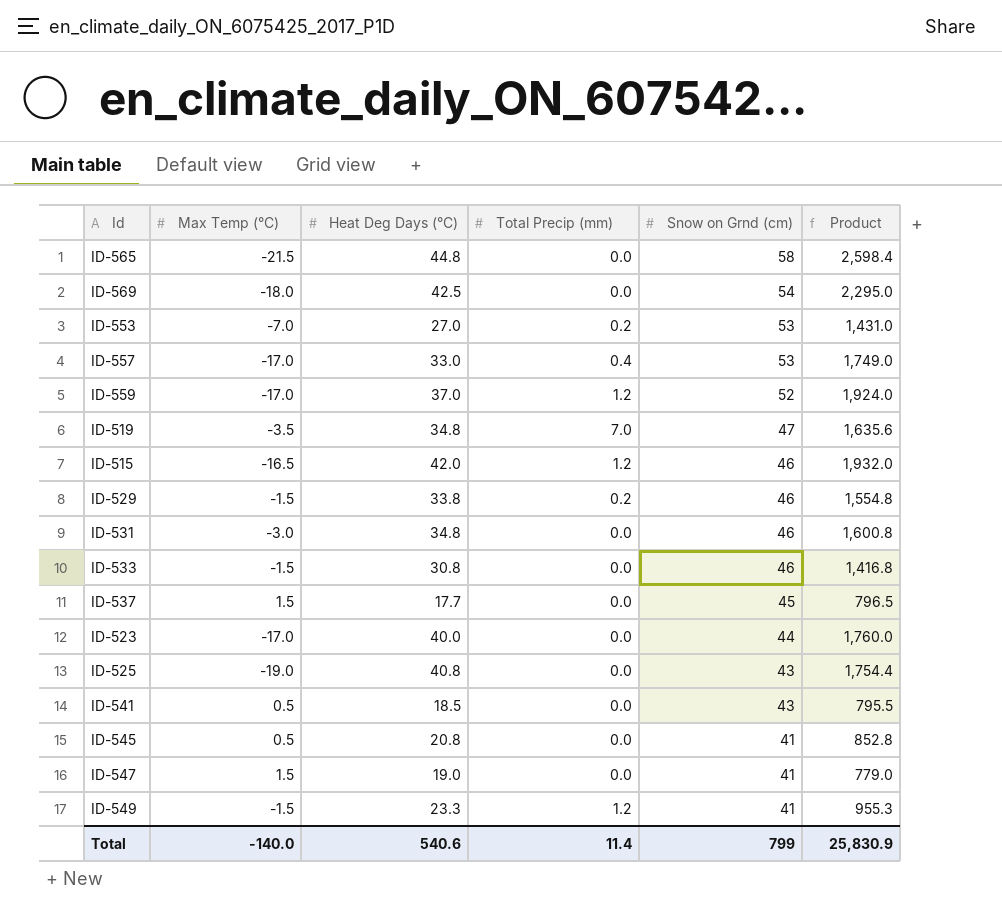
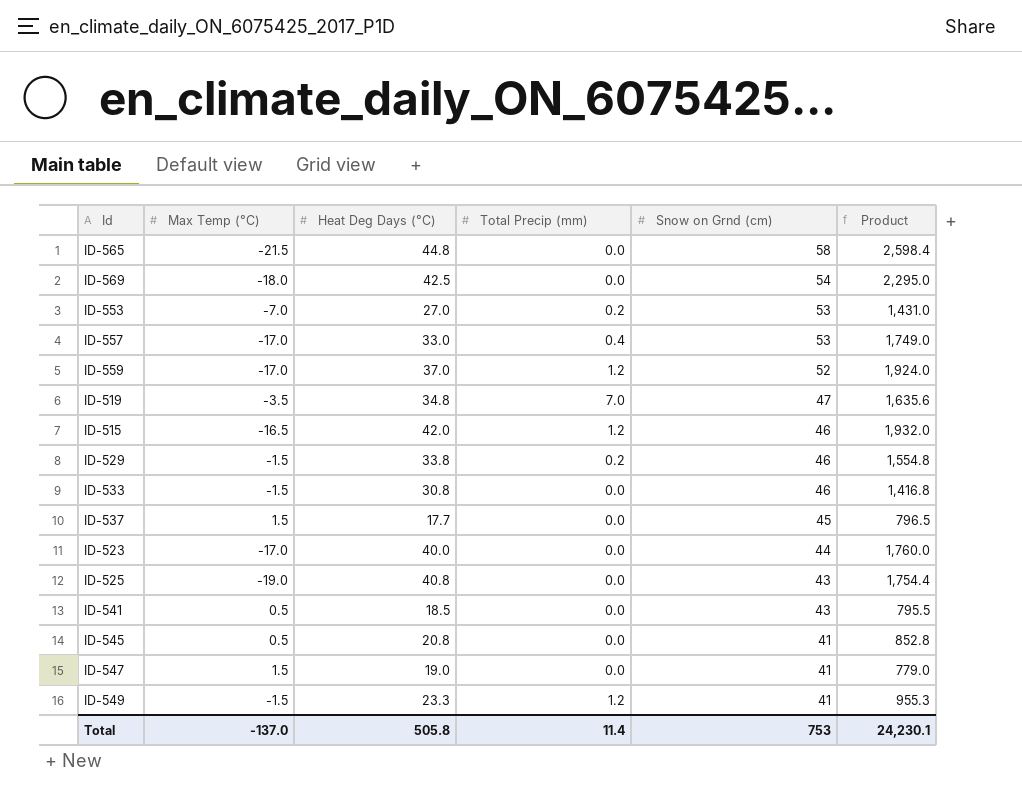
row ID-531: -3.0 | 34.8 | 0.0 | 46 | 1,600.8 -> none
Total | Max Temp (°C): -140.0 -> -137.0
Total | Heat Deg Days (°C): 540.6 -> 505.8
Total | Snow on Grnd (cm): 799 -> 753
Total | Product: 25,830.9 -> 24,230.1

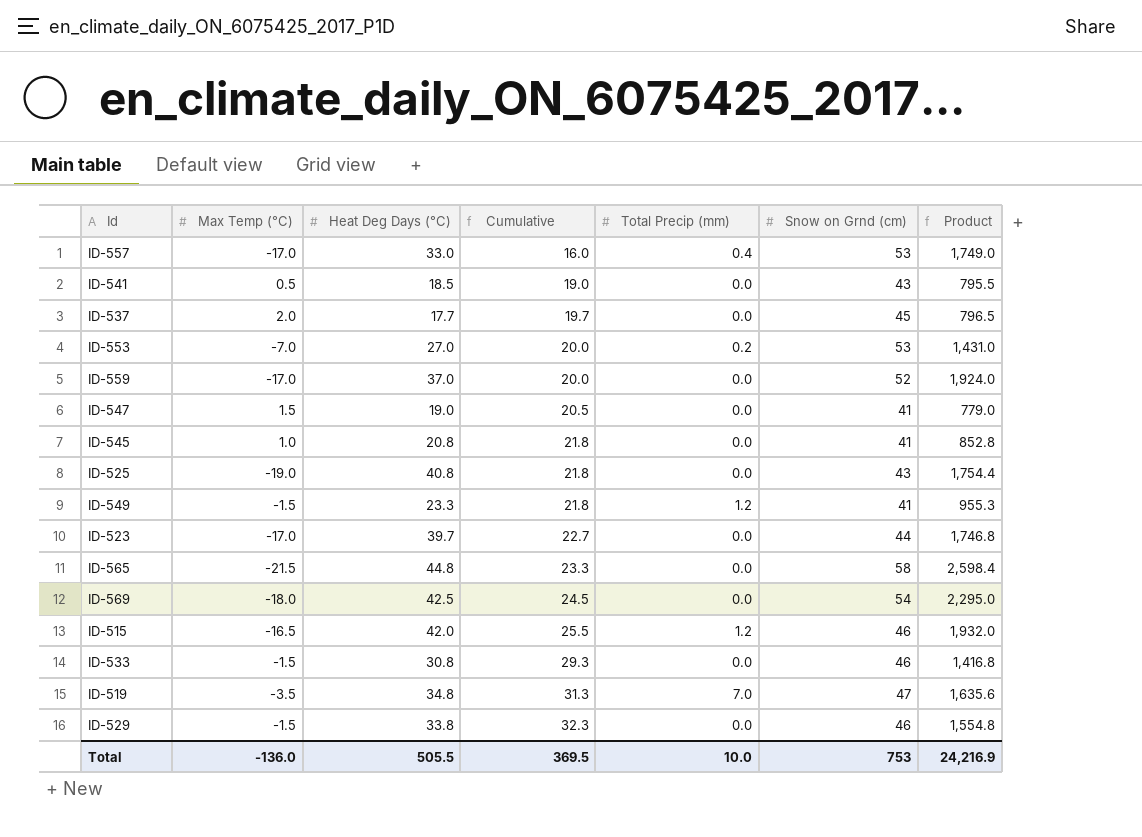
row order: Snow on Grnd (cm) descending -> Cumulative ascending
column Cumulative | formula: none -> [Max Temp (°C)] + [Heat Deg Days (°C)]
ID-537 | Max Temp (°C): 1.5 -> 2.0
ID-559 | Total Precip (mm): 1.2 -> 0.0
ID-545 | Max Temp (°C): 0.5 -> 1.0
ID-523 | Heat Deg Days (°C): 40.0 -> 39.7
ID-523 | Product: 1,760.0 -> 1,746.8
ID-529 | Total Precip (mm): 0.2 -> 0.0
Total | Max Temp (°C): -137.0 -> -136.0
Total | Heat Deg Days (°C): 505.8 -> 505.5
Total | Total Precip (mm): 11.4 -> 10.0
Total | Product: 24,230.1 -> 24,216.9

